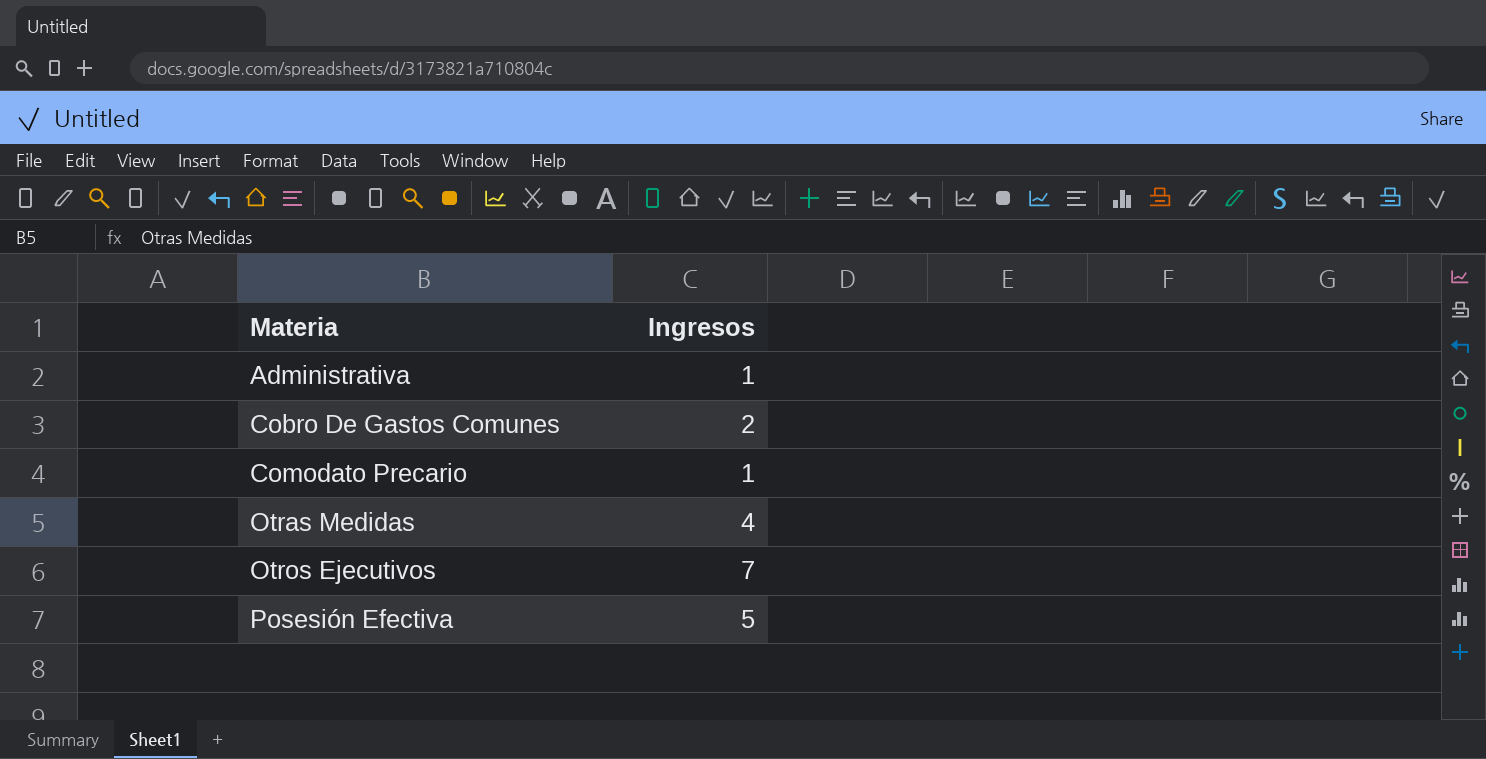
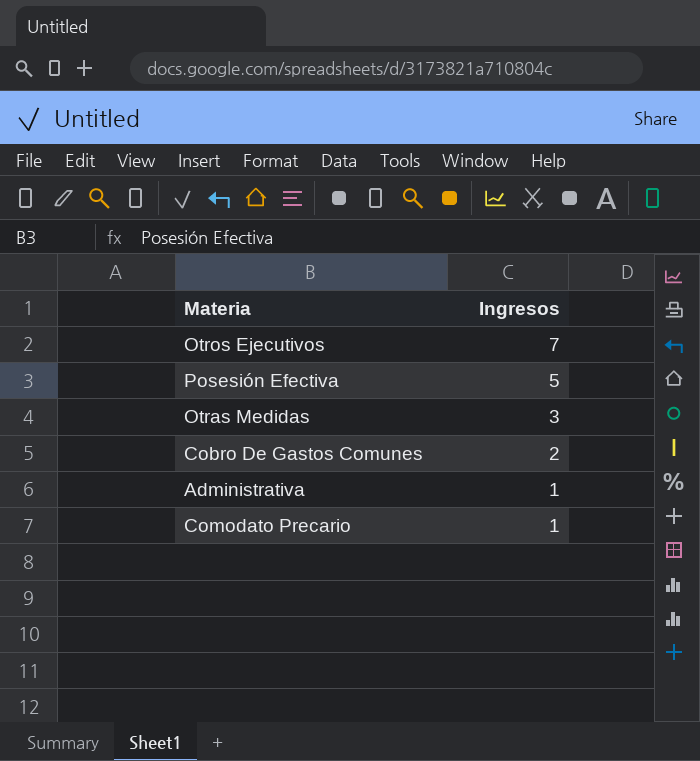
row order: Materia ascending -> Ingresos descending
Otras Medidas | Ingresos: 4 -> 3

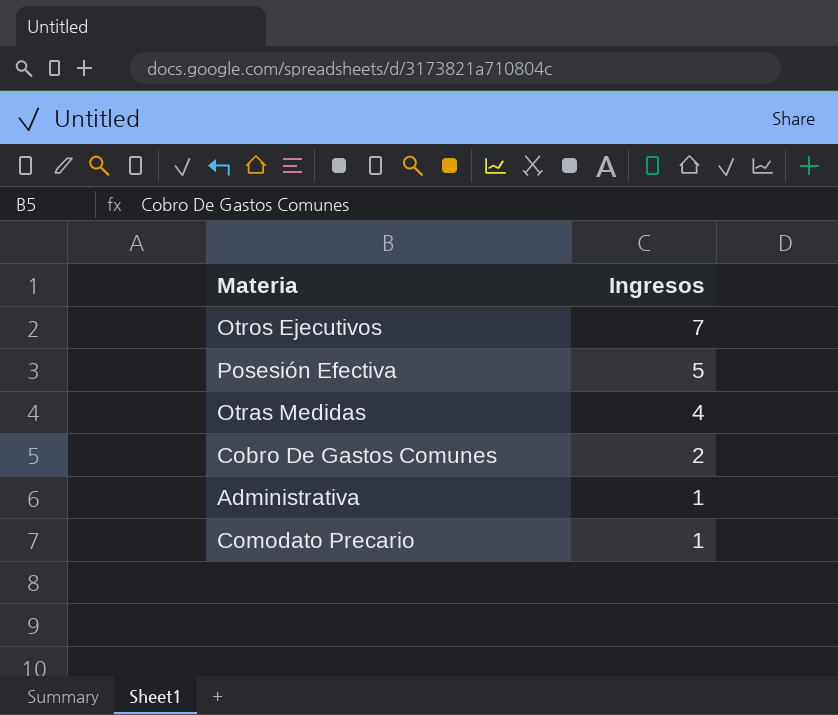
Otras Medidas | Ingresos: 3 -> 4

